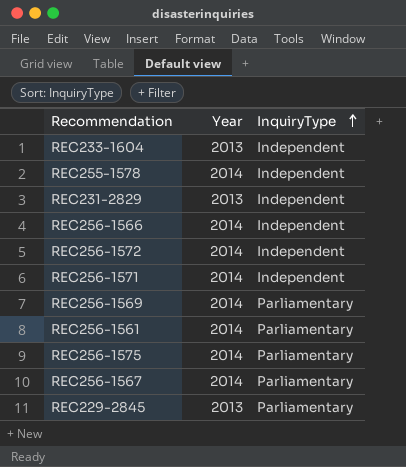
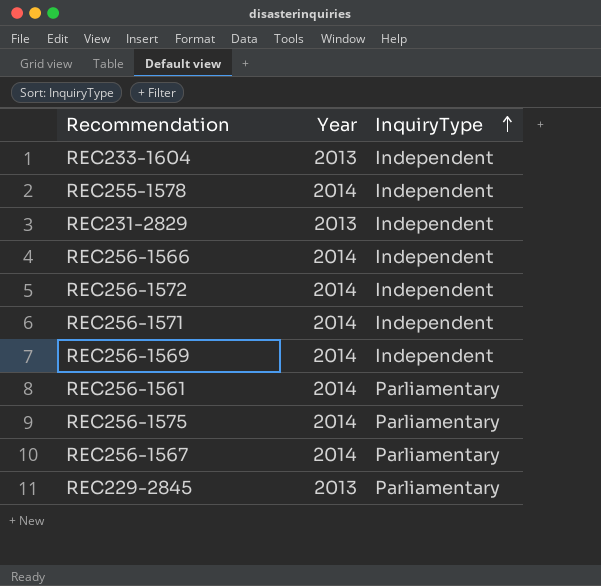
REC256-1569 | InquiryType: Parliamentary -> Independent

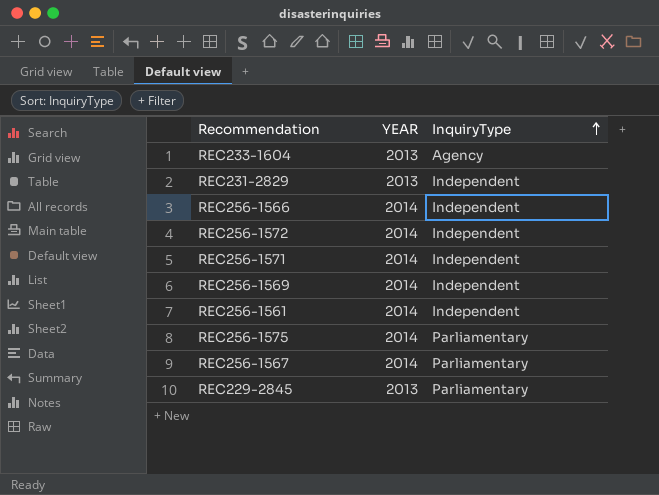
column name: Year -> YEAR
row REC255-1578: 2014 | Independent -> none
REC233-1604 | InquiryType: Independent -> Agency
REC256-1561 | InquiryType: Parliamentary -> Independent

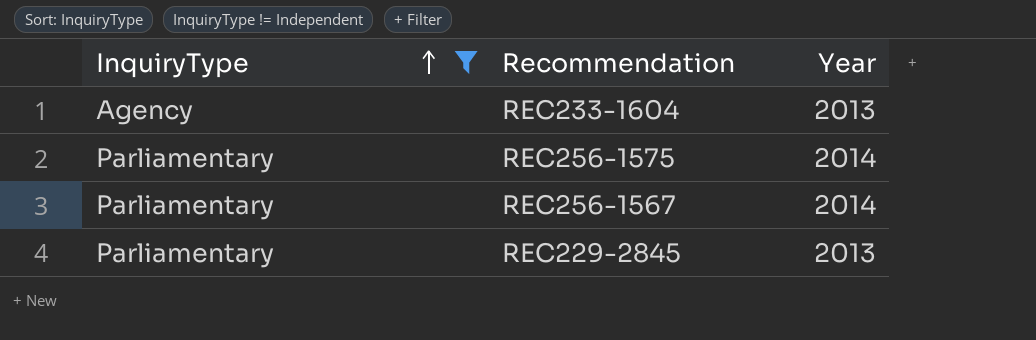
filter: none -> InquiryType != Independent
column InquiryType | position: 3 -> 1
column name: YEAR -> Year

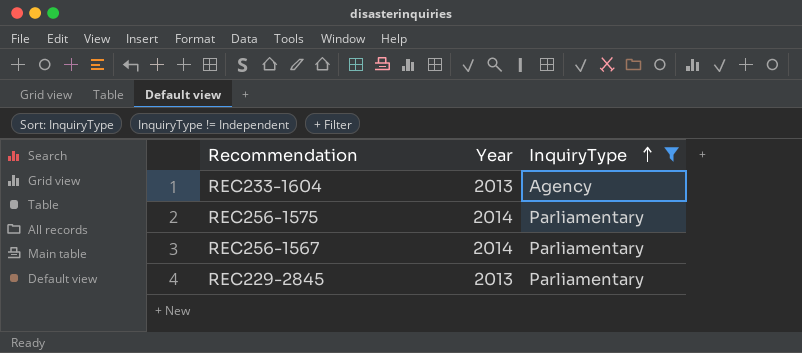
column InquiryType | position: 1 -> 3

